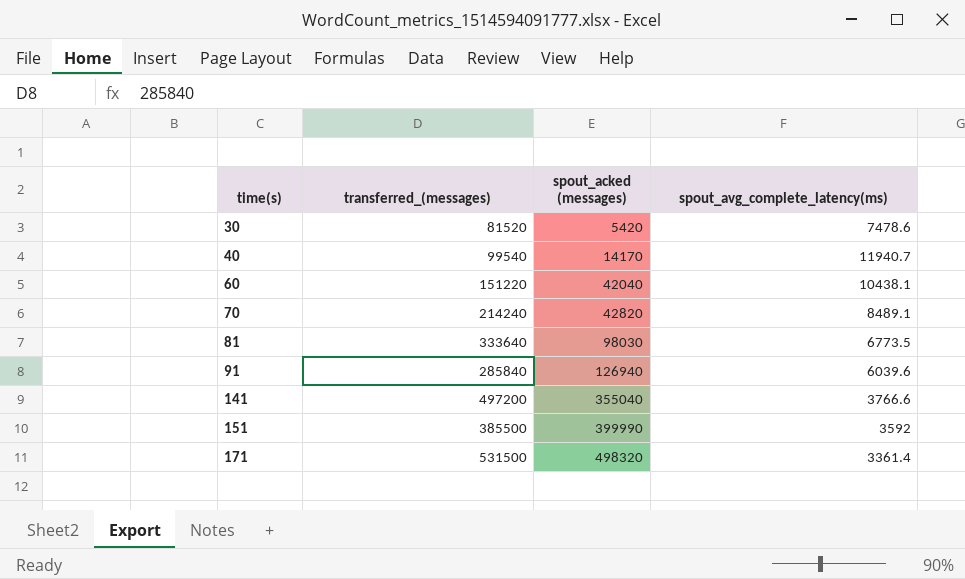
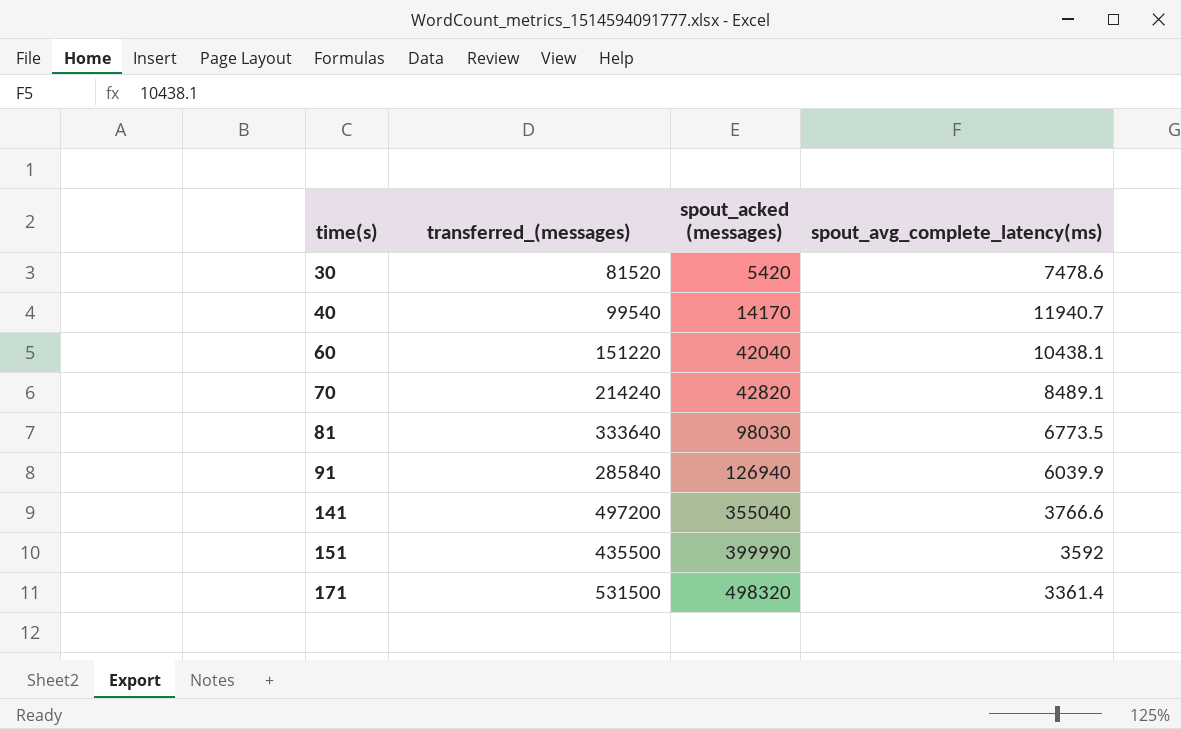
91 | spout_avg_complete_latency(ms): 6039.6 -> 6039.9
151 | transferred_(messages): 385500 -> 435500

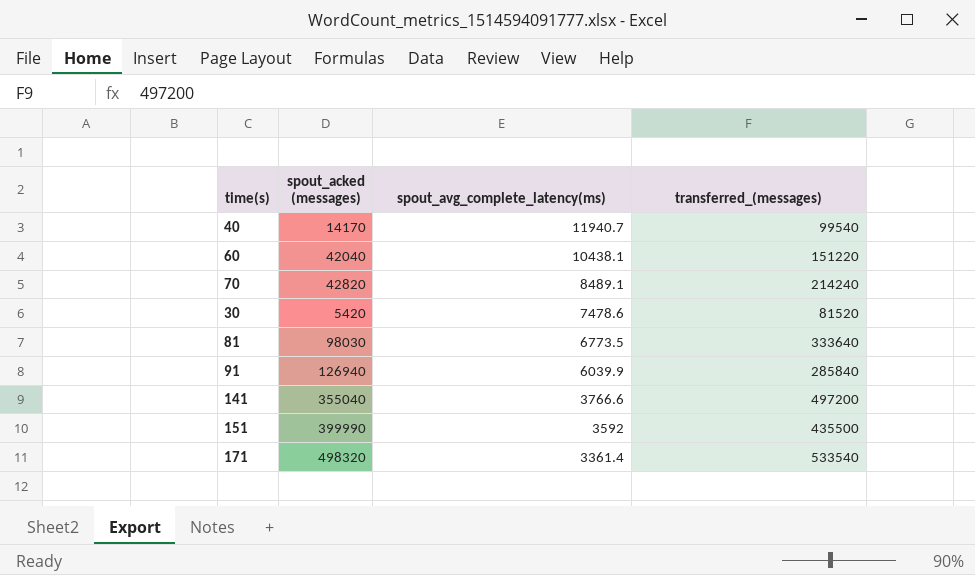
row order: time(s) ascending -> spout_avg_complete_latency(ms) descending
column transferred_(messages) | position: 2 -> 4
171 | transferred_(messages): 531500 -> 533540

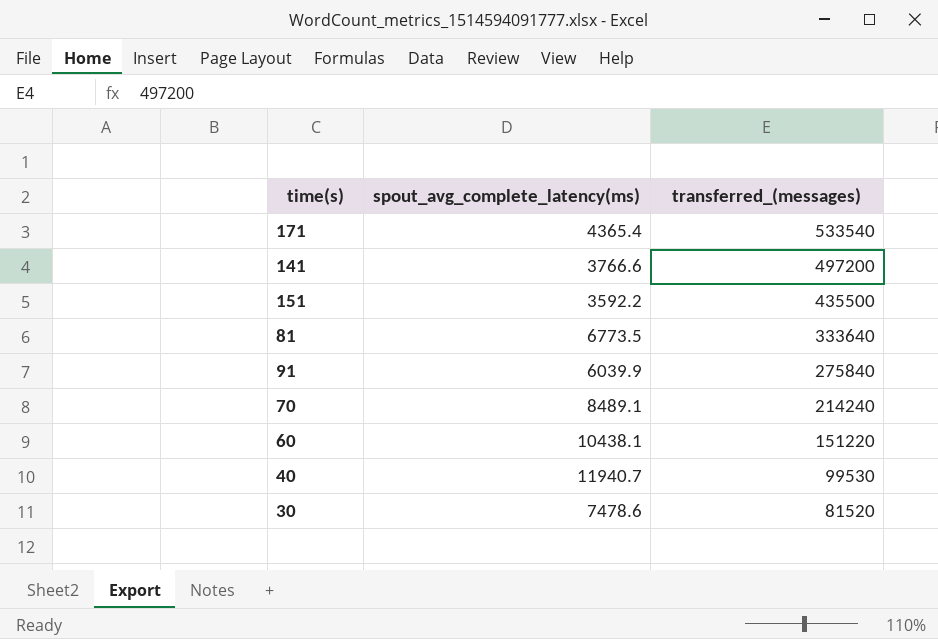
row order: spout_avg_complete_latency(ms) descending -> transferred_(messages) descending
column spout_acked (messages) | position: 2 -> none
171 | spout_avg_complete_latency(ms): 3361.4 -> 4365.4
151 | spout_avg_complete_latency(ms): 3592 -> 3592.2
91 | transferred_(messages): 285840 -> 275840
40 | transferred_(messages): 99540 -> 99530

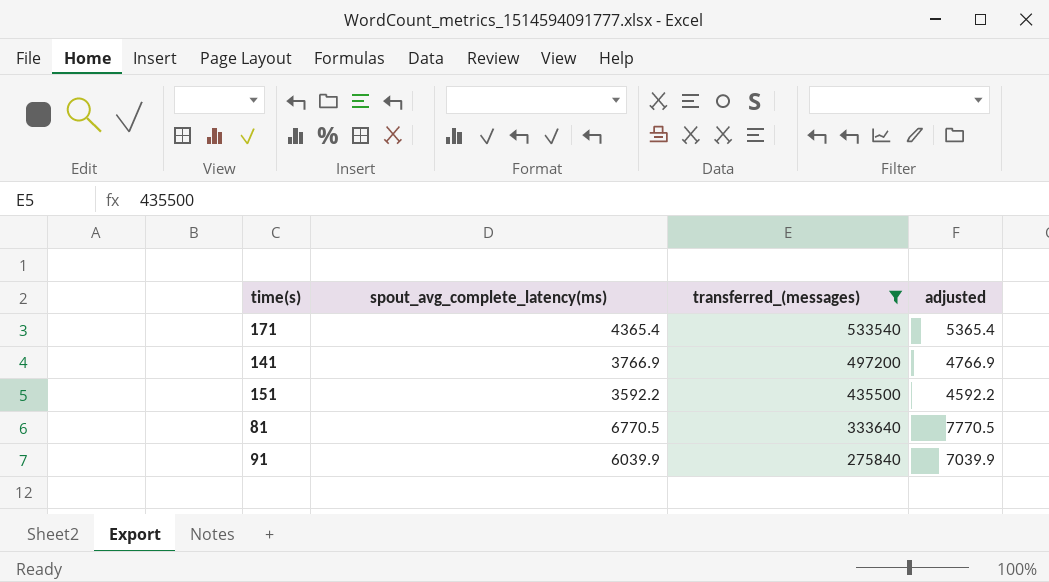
filter: none -> transferred_(messages) >= 275840
column adjusted | formula: none -> [spout_avg_complete_latency(ms)] + 1000
141 | spout_avg_complete_latency(ms): 3766.6 -> 3766.9
81 | spout_avg_complete_latency(ms): 6773.5 -> 6770.5

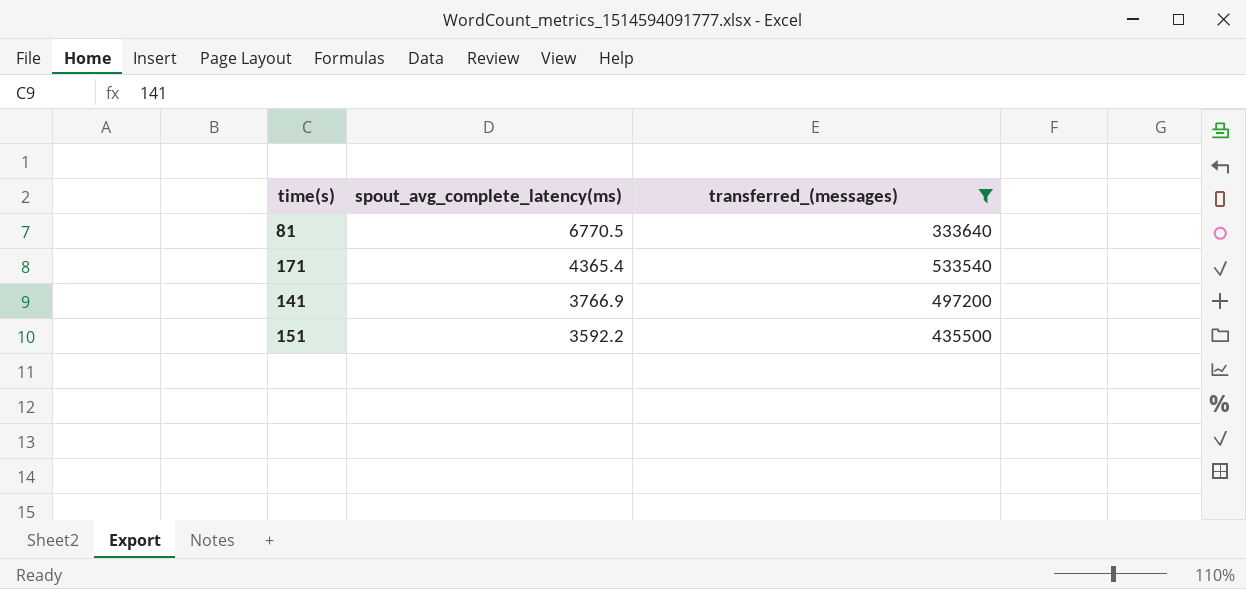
row order: transferred_(messages) descending -> spout_avg_complete_latency(ms) descending
column adjusted | formula: [spout_avg_complete_latency(ms)] + 1000 -> none
row 91: 6039.9 | 275840 | 7039.9 -> none

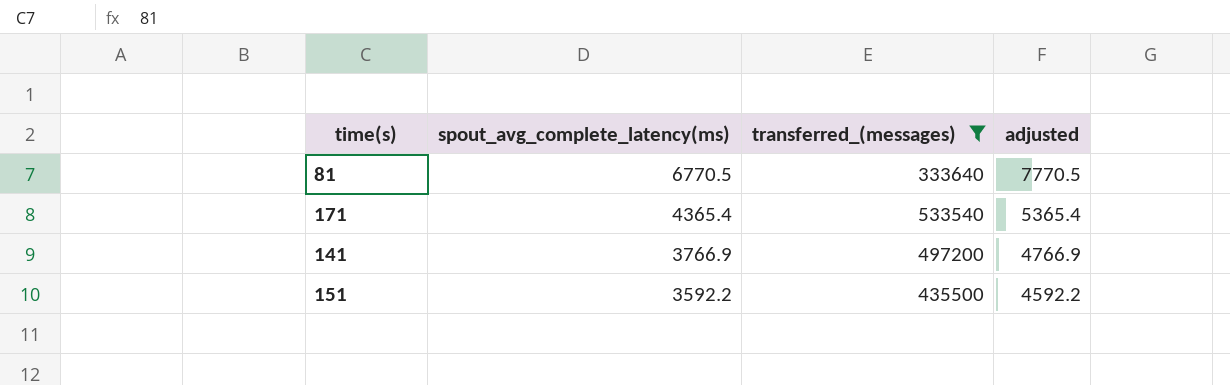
column adjusted | formula: none -> [spout_avg_complete_latency(ms)] + 1000

